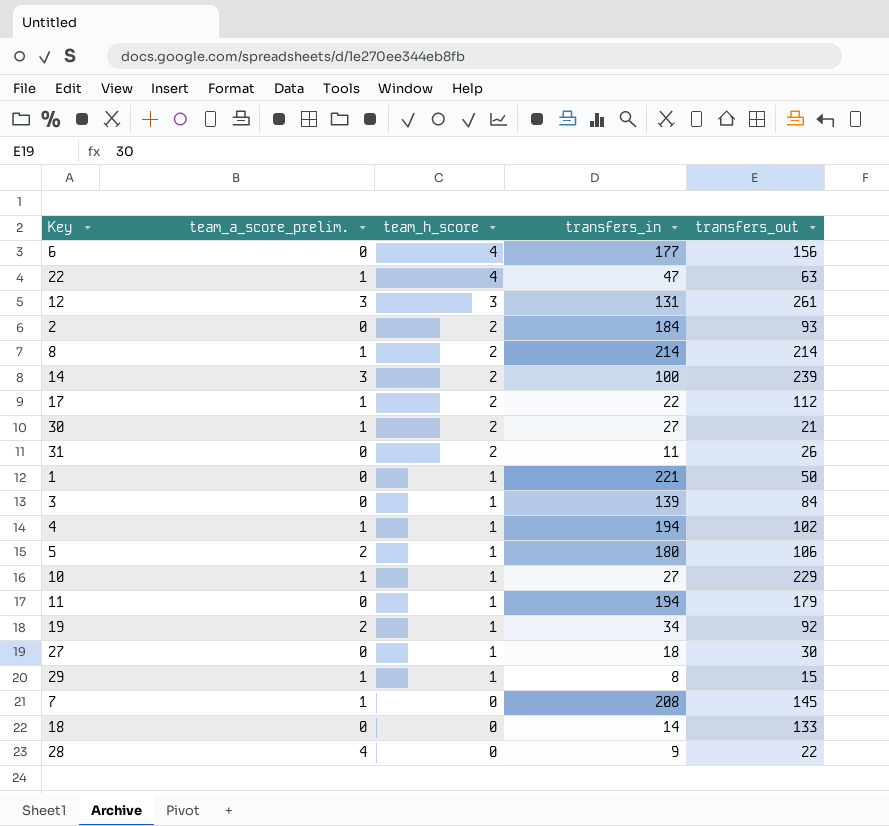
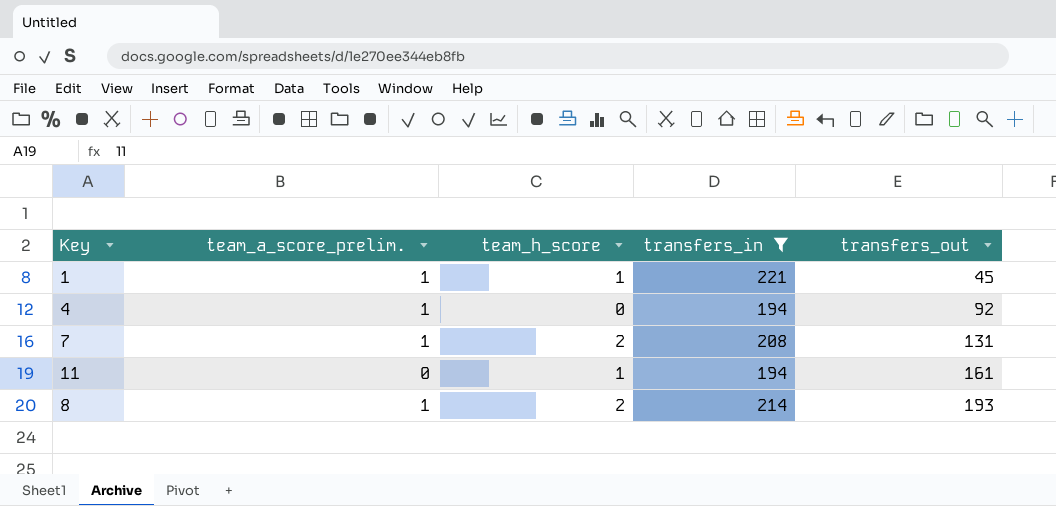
filter: none -> transfers_in >= 194
row order: team_h_score descending -> transfers_out ascending
1 | team_a_score_prelim.: 0 -> 1
1 | transfers_out: 50 -> 45
4 | team_h_score: 1 -> 0
4 | transfers_out: 102 -> 92
7 | team_h_score: 0 -> 2
7 | transfers_out: 145 -> 131
11 | transfers_out: 179 -> 161
8 | transfers_out: 214 -> 193

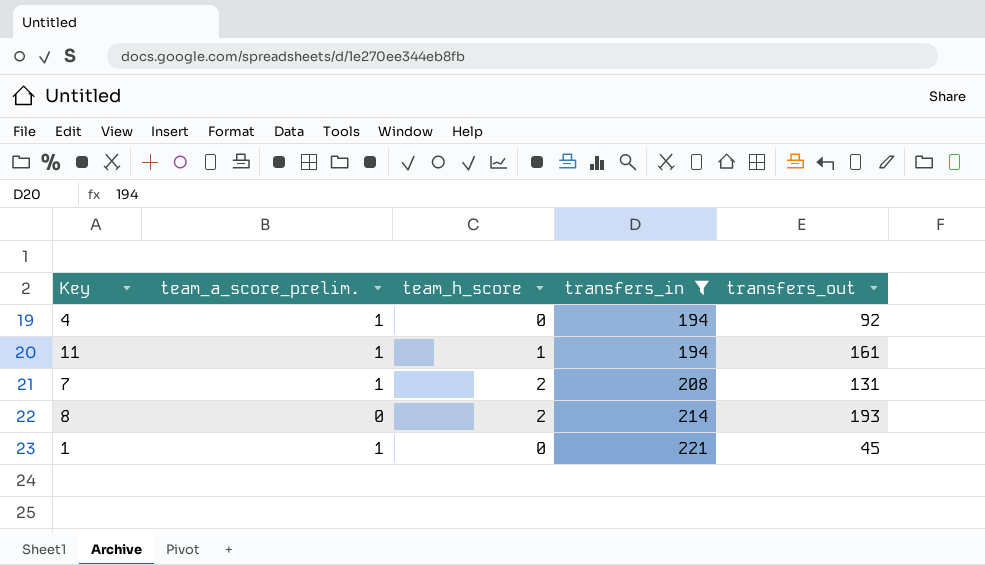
row order: transfers_out ascending -> transfers_in ascending
11 | team_a_score_prelim.: 0 -> 1
8 | team_a_score_prelim.: 1 -> 0
1 | team_h_score: 1 -> 0

